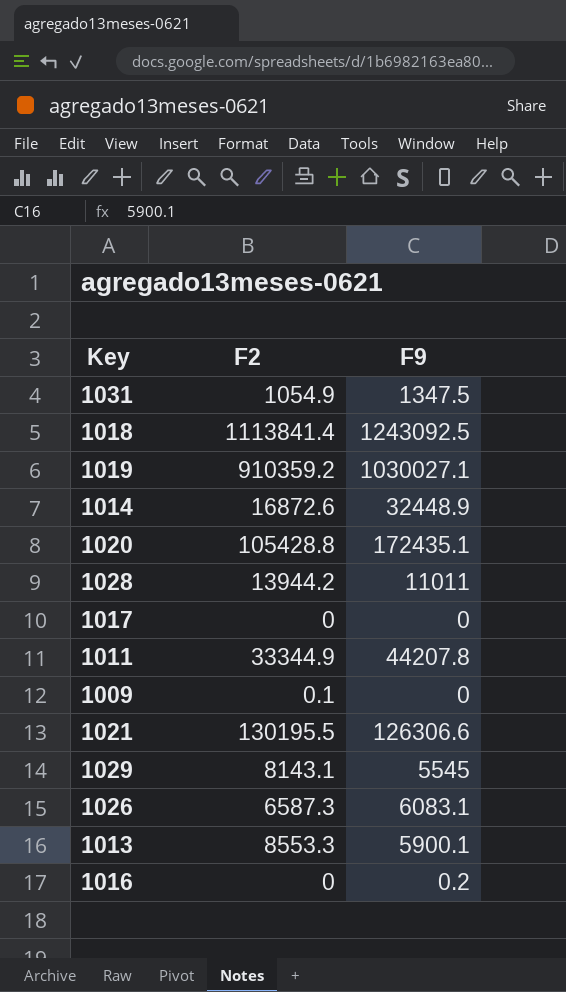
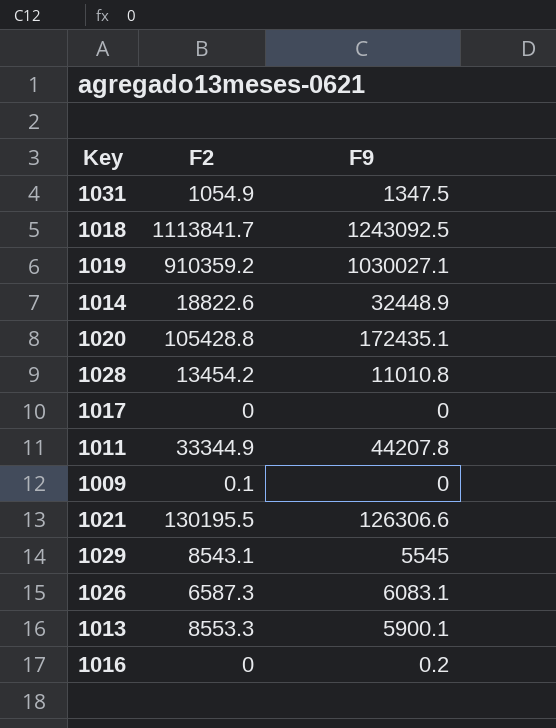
1018 | F2: 1113841.4 -> 1113841.7
1014 | F2: 16872.6 -> 18822.6
1028 | F2: 13944.2 -> 13454.2
1028 | F9: 11011 -> 11010.8
1029 | F2: 8143.1 -> 8543.1

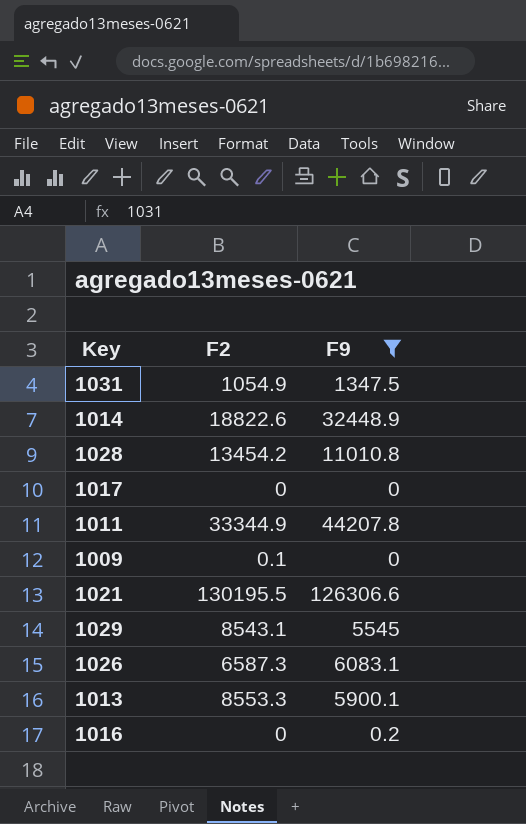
filter: none -> F9 <= 126306.6

